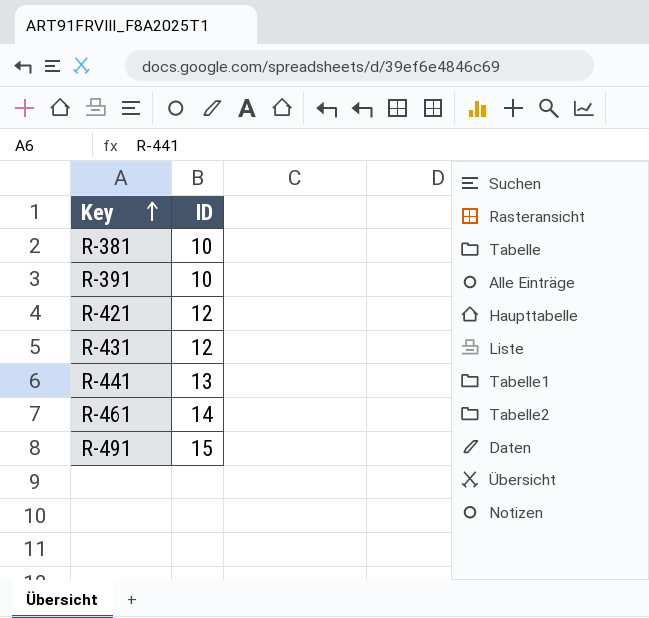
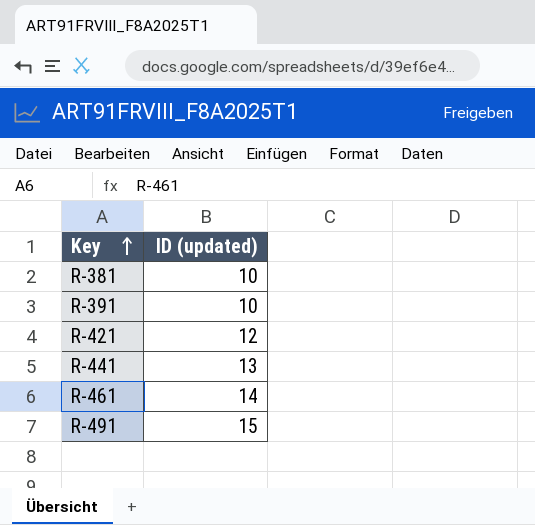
column name: ID -> ID (updated)
row R-431: 12 -> none

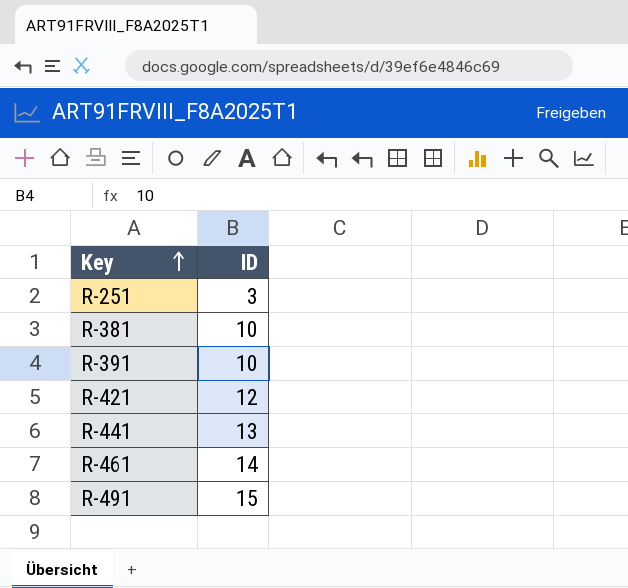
column name: ID (updated) -> ID
row R-251: none -> 3

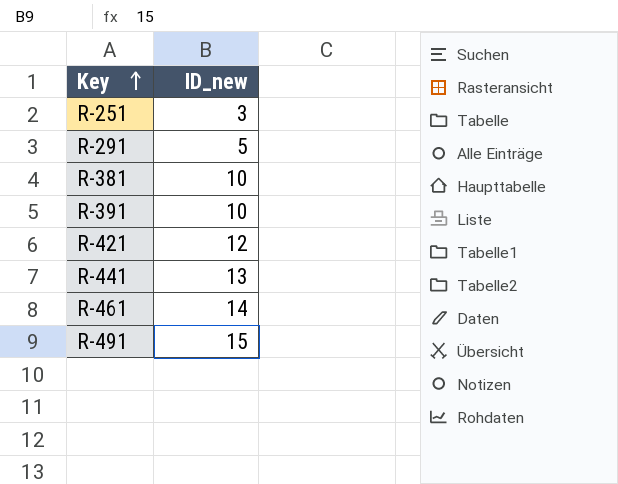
column name: ID -> ID_new
row R-291: none -> 5

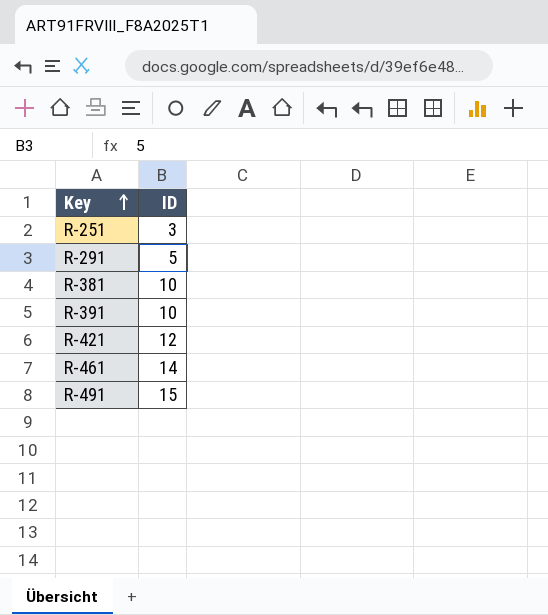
column name: ID_new -> ID
row R-441: 13 -> none

